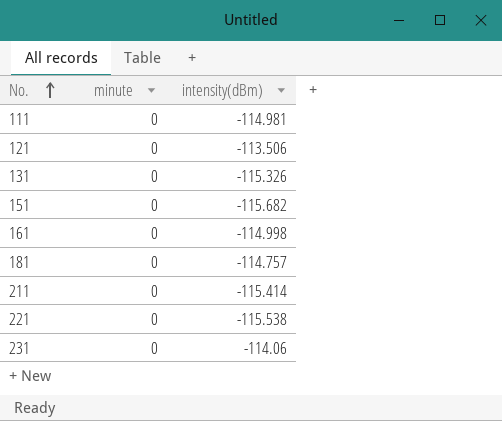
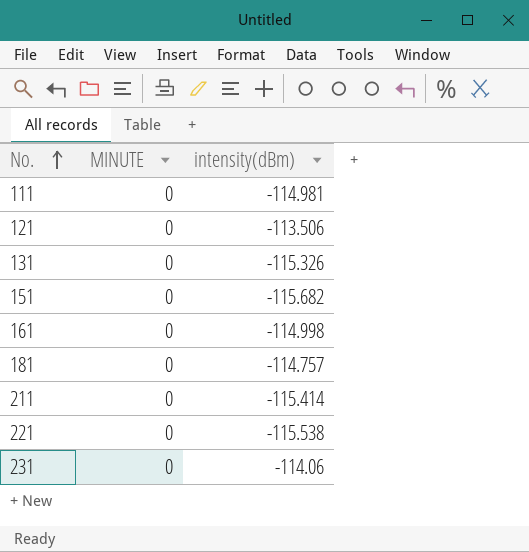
column name: minute -> MINUTE

